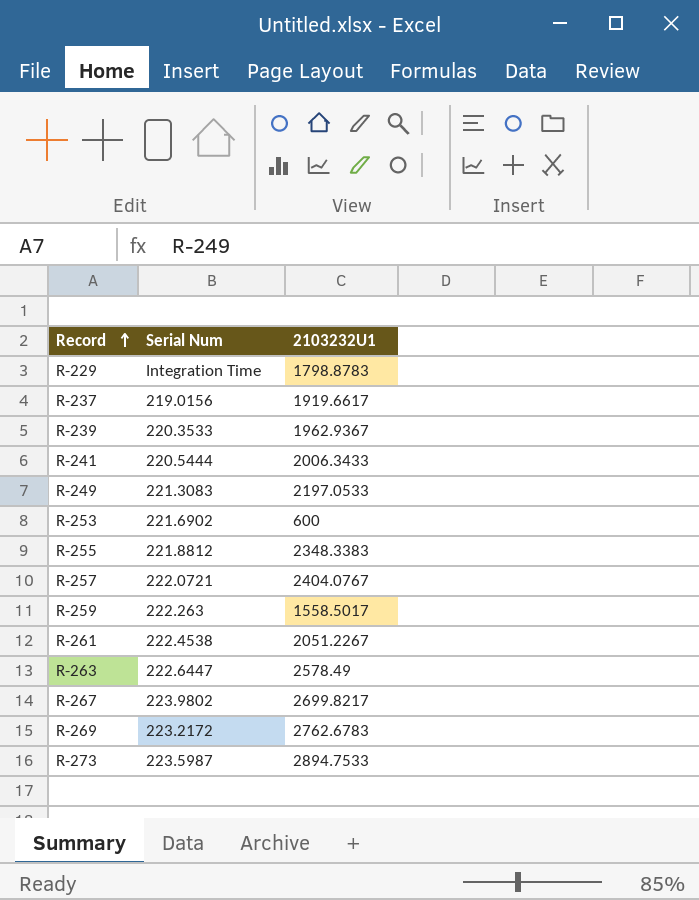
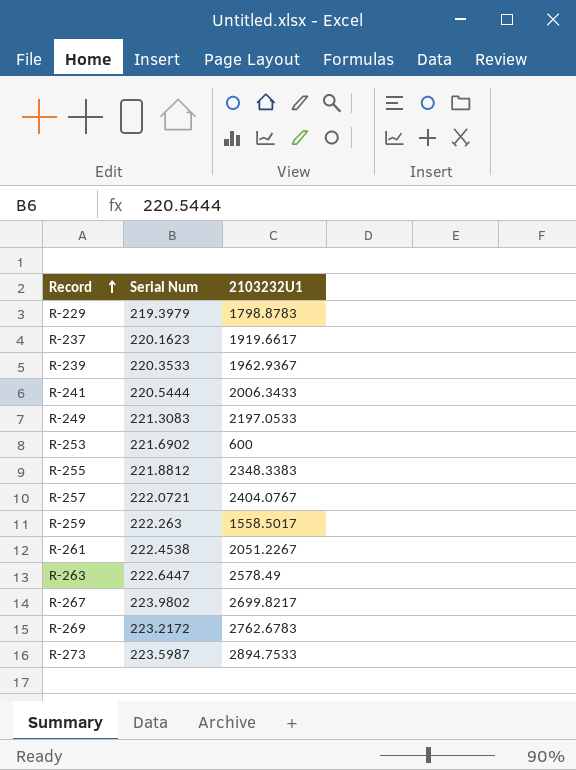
R-229 | Serial Num: Integration Time -> 219.3979
R-237 | Serial Num: 219.0156 -> 220.1623

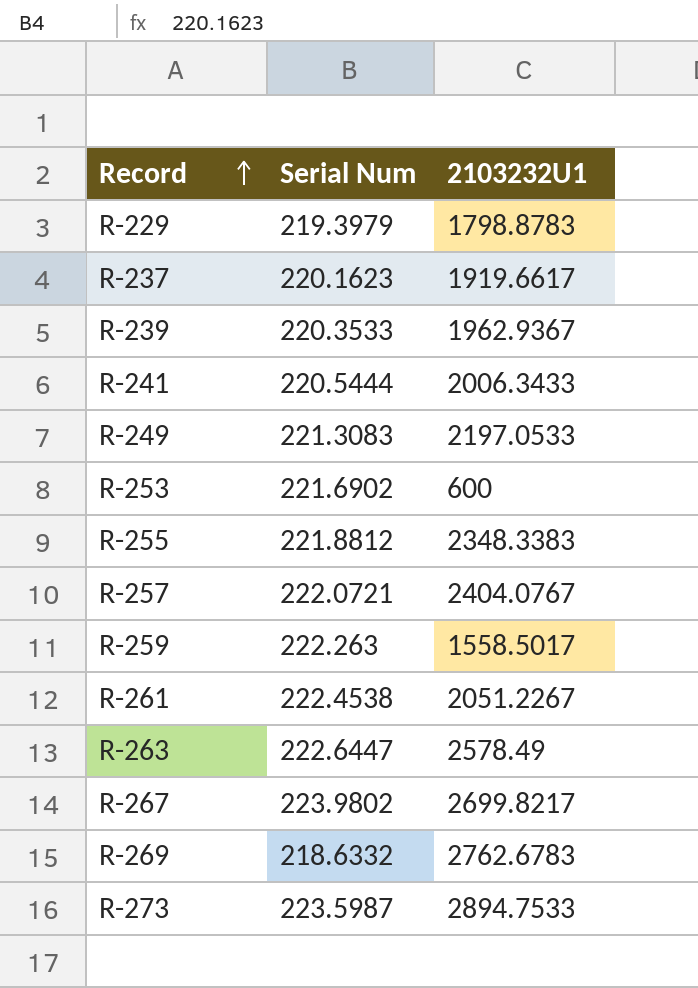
R-269 | Serial Num: 223.2172 -> 218.6332

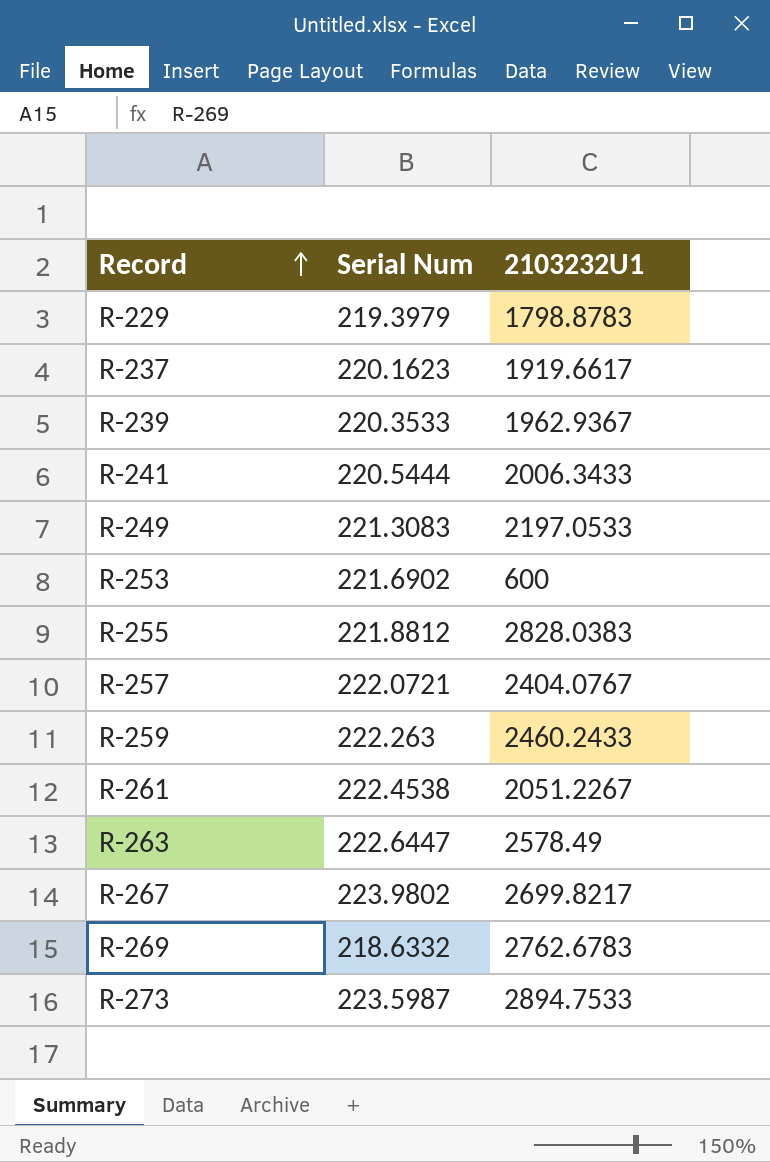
R-255 | 2103232U1: 2348.3383 -> 2828.0383
R-259 | 2103232U1: 1558.5017 -> 2460.2433

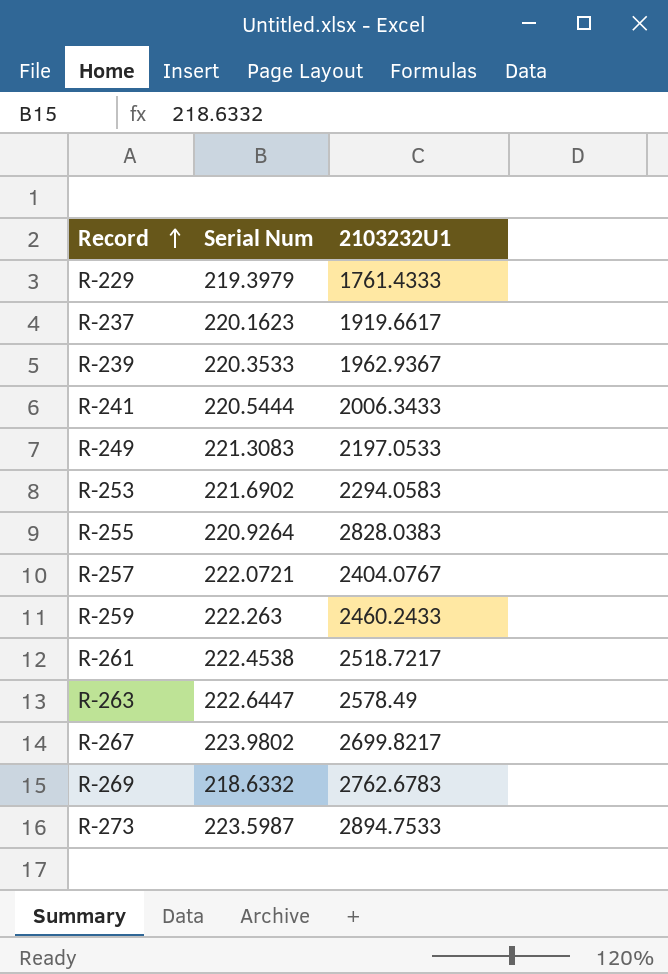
R-229 | 2103232U1: 1798.8783 -> 1761.4333
R-253 | 2103232U1: 600 -> 2294.0583
R-255 | Serial Num: 221.8812 -> 220.9264
R-261 | 2103232U1: 2051.2267 -> 2518.7217

